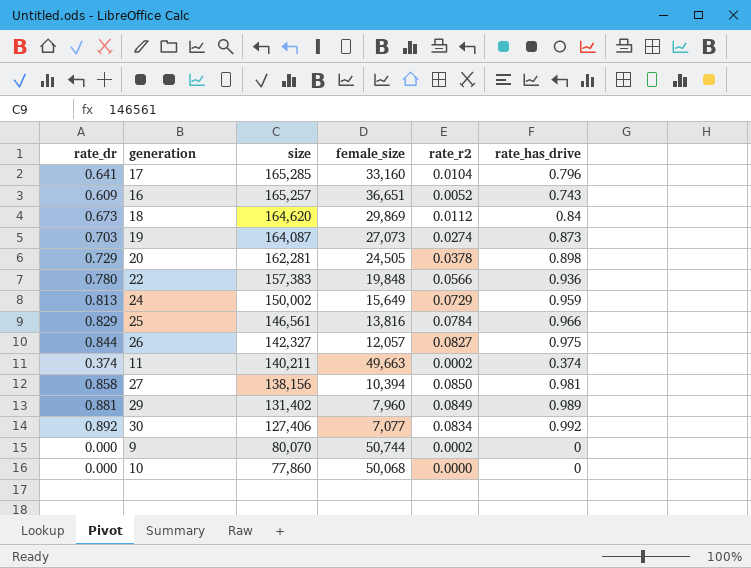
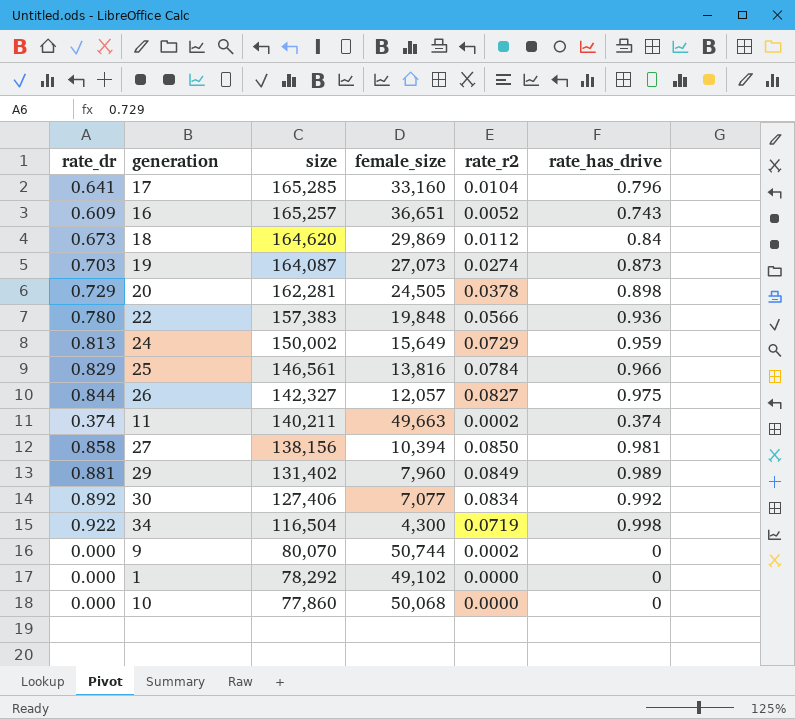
row 34: none -> 0.922 | 116,504 | 4,300 | 0.0719 | 0.998
row 1: none -> 0.000 | 78,292 | 49,102 | 0.0000 | 0

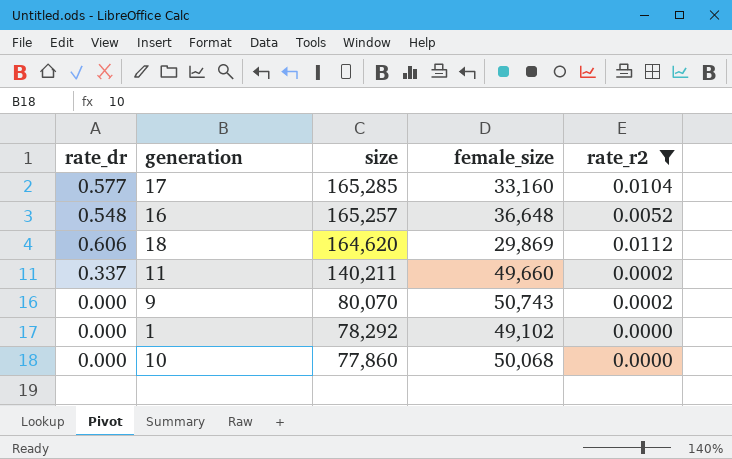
filter: none -> rate_r2 <= 0.0112
column rate_has_drive | position: 6 -> none
17 | rate_dr: 0.641 -> 0.577
16 | rate_dr: 0.609 -> 0.548
16 | female_size: 36,651 -> 36,648
18 | rate_dr: 0.673 -> 0.606
11 | rate_dr: 0.374 -> 0.337
11 | female_size: 49,663 -> 49,660
9 | female_size: 50,744 -> 50,743

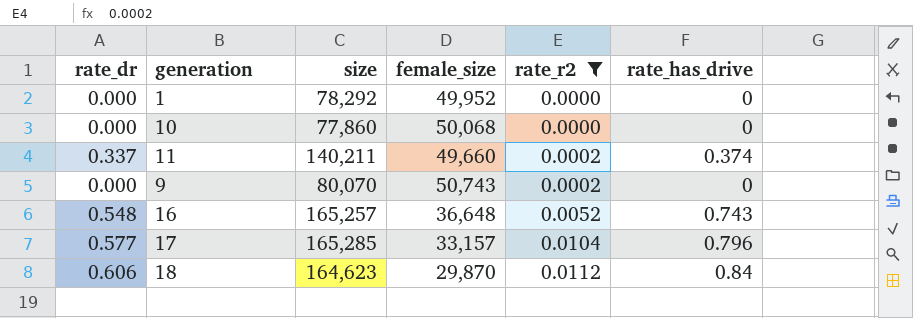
row order: size descending -> rate_r2 ascending
column rate_has_drive | position: none -> 6
1 | female_size: 49,102 -> 49,952
17 | female_size: 33,160 -> 33,157
18 | size: 164,620 -> 164,623
18 | female_size: 29,869 -> 29,870

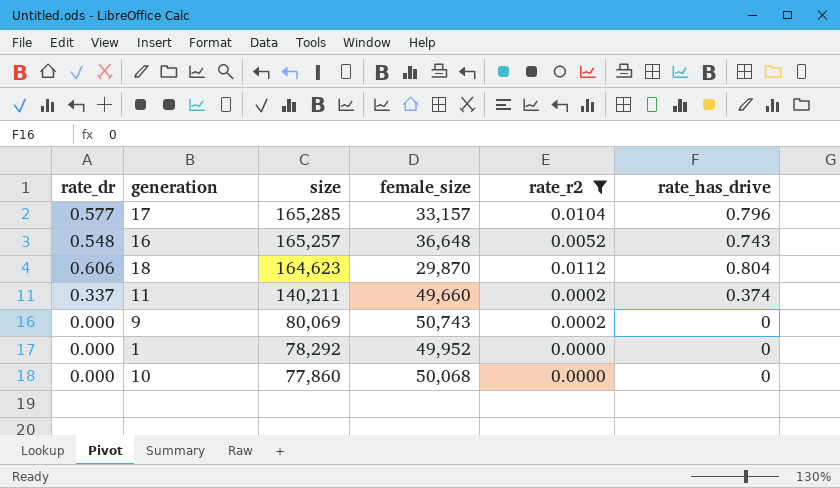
row order: rate_r2 ascending -> size descending
18 | rate_has_drive: 0.84 -> 0.804
9 | size: 80,070 -> 80,069

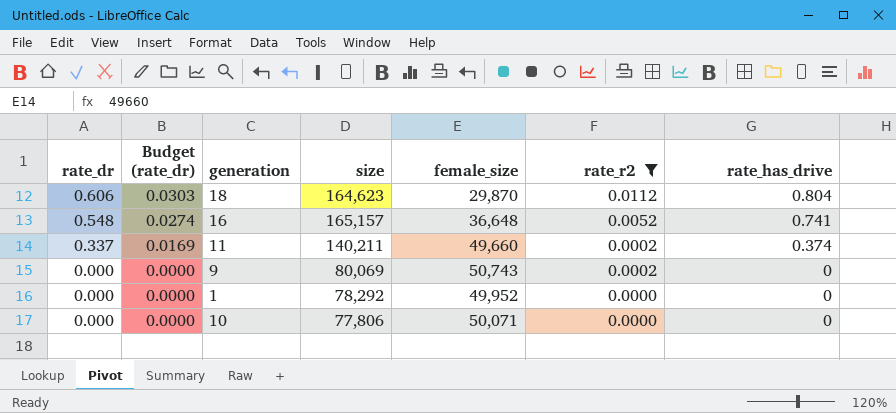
row order: size descending -> rate_dr descending
column Budget (rate_dr) | formula: none -> [rate_dr] * 0.05
row 17: 0.577 | 165,285 | 33,157 | 0.0104 | 0.796 -> none
16 | size: 165,257 -> 165,157
16 | rate_has_drive: 0.743 -> 0.741
10 | size: 77,860 -> 77,806
10 | female_size: 50,068 -> 50,071

